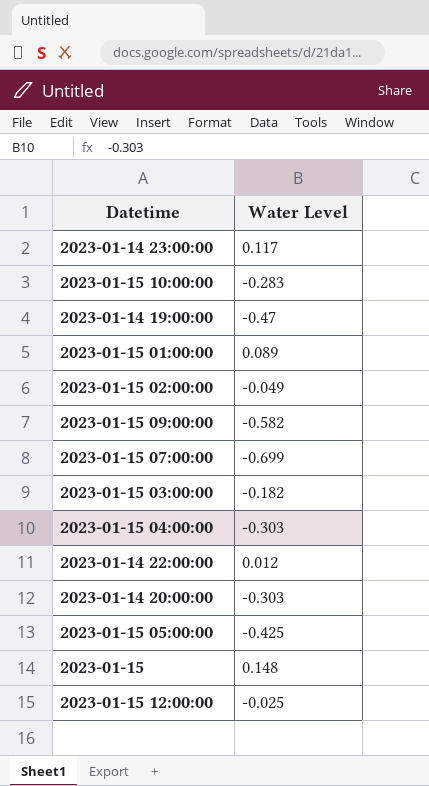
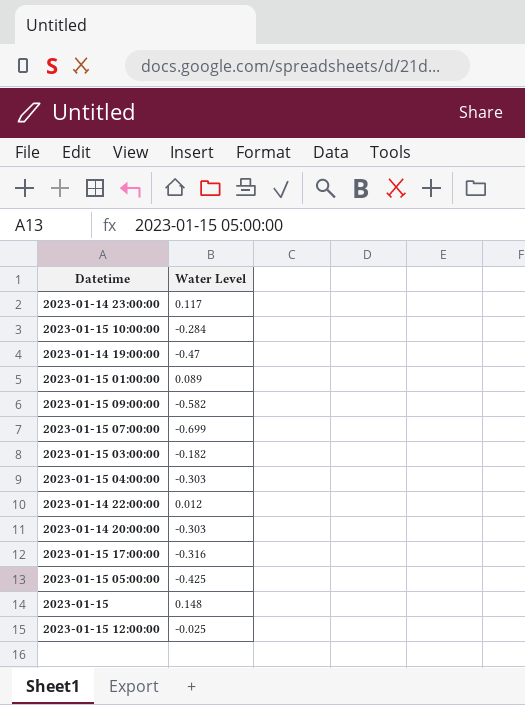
row 2023-01-15 02:00:00: -0.049 -> none
2023-01-15 10:00:00 | Water Level: -0.283 -> -0.284
row 2023-01-15 17:00:00: none -> -0.316

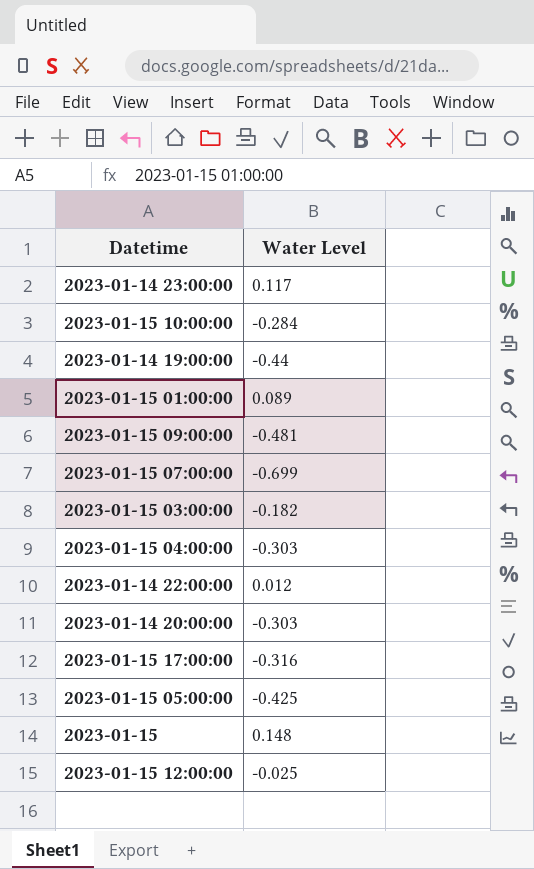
2023-01-14 19:00:00 | Water Level: -0.47 -> -0.44
2023-01-15 09:00:00 | Water Level: -0.582 -> -0.481

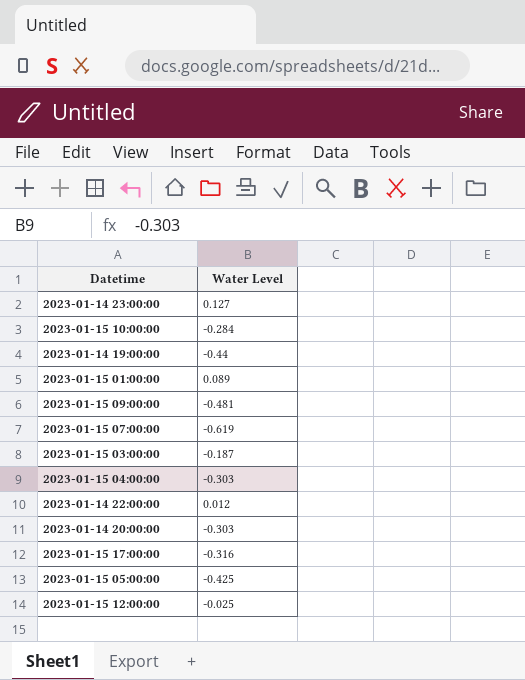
row 2023-01-15: 0.148 -> none
2023-01-14 23:00:00 | Water Level: 0.117 -> 0.127
2023-01-15 07:00:00 | Water Level: -0.699 -> -0.619
2023-01-15 03:00:00 | Water Level: -0.182 -> -0.187

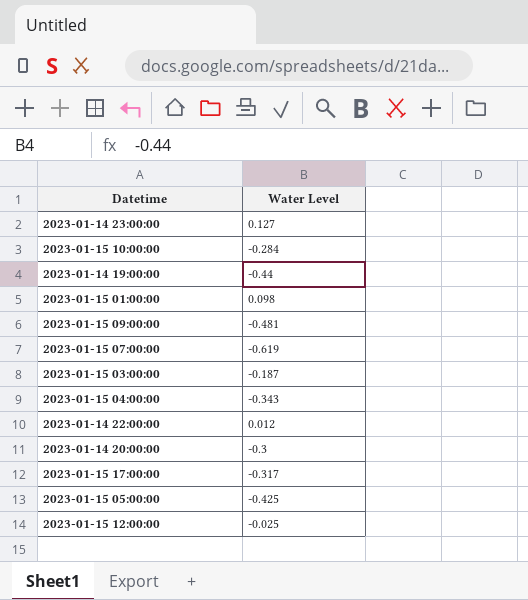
2023-01-15 01:00:00 | Water Level: 0.089 -> 0.098
2023-01-15 04:00:00 | Water Level: -0.303 -> -0.343
2023-01-14 20:00:00 | Water Level: -0.303 -> -0.3
2023-01-15 17:00:00 | Water Level: -0.316 -> -0.317

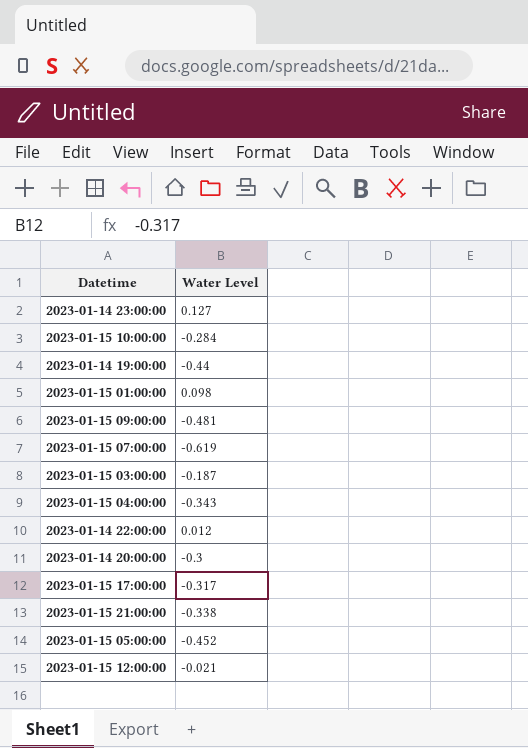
row 2023-01-15 21:00:00: none -> -0.338
2023-01-15 05:00:00 | Water Level: -0.425 -> -0.452
2023-01-15 12:00:00 | Water Level: -0.025 -> -0.021

